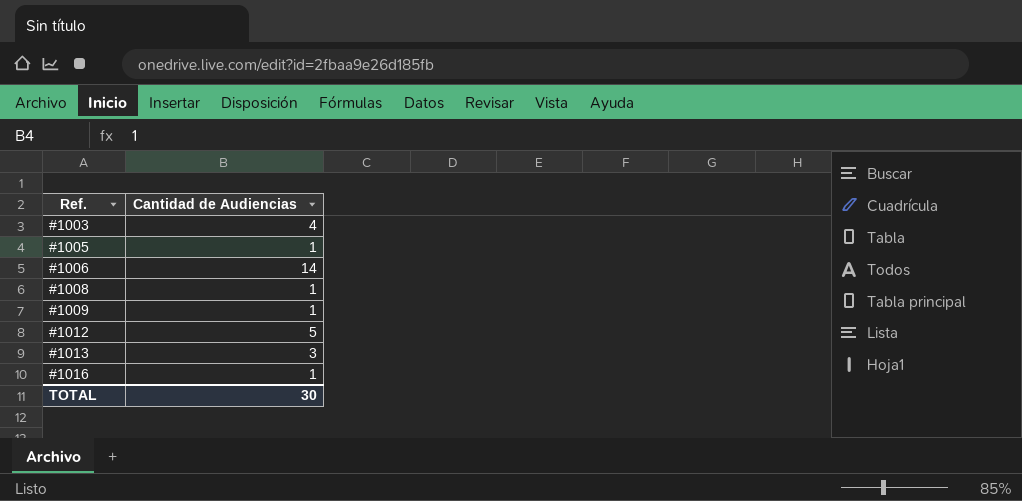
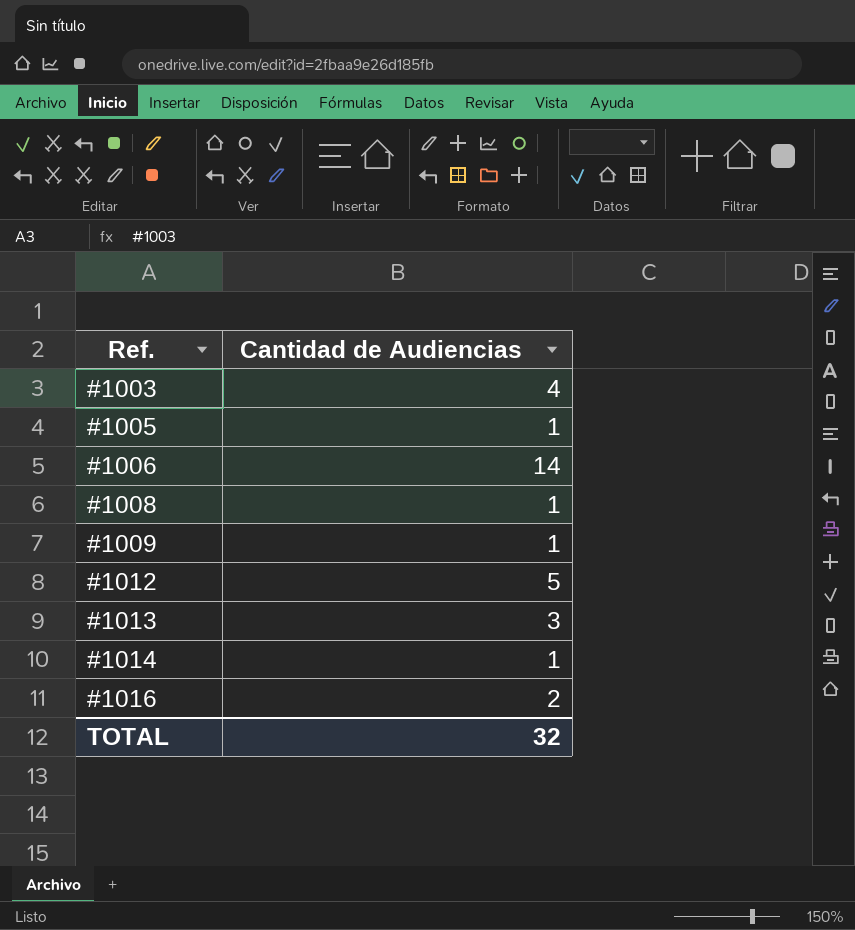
row #1014: none -> 1
#1016 | Cantidad de Audiencias: 1 -> 2
TOTAL | Cantidad de Audiencias: 30 -> 32

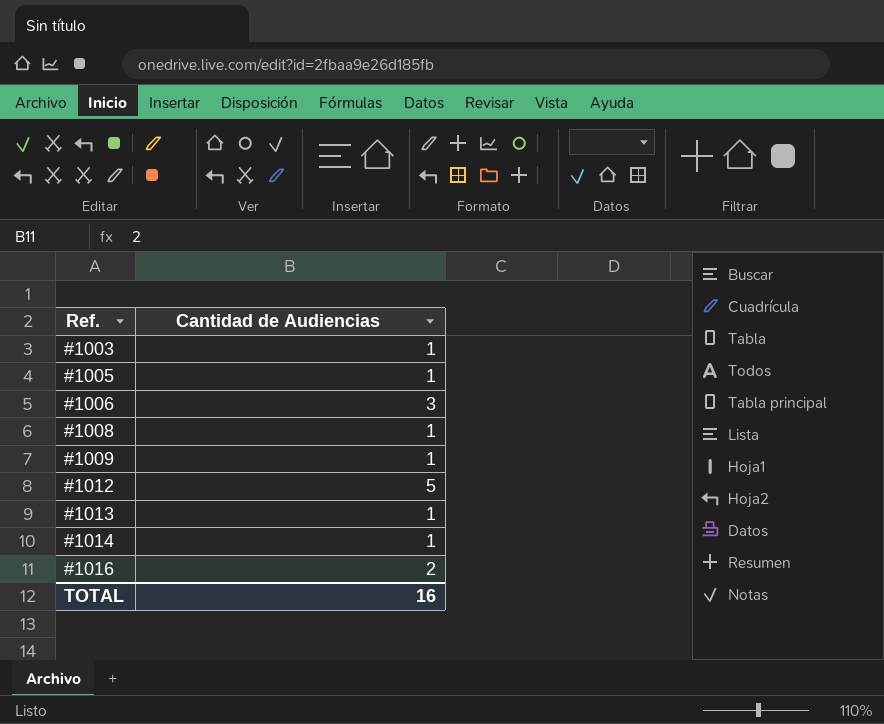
#1003 | Cantidad de Audiencias: 4 -> 1
#1006 | Cantidad de Audiencias: 14 -> 3
#1013 | Cantidad de Audiencias: 3 -> 1
TOTAL | Cantidad de Audiencias: 32 -> 16

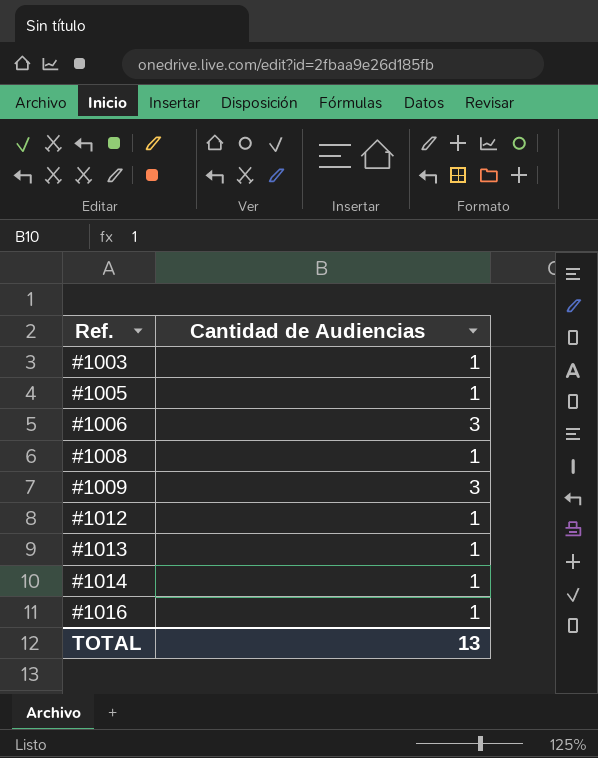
#1009 | Cantidad de Audiencias: 1 -> 3
#1012 | Cantidad de Audiencias: 5 -> 1
#1016 | Cantidad de Audiencias: 2 -> 1
TOTAL | Cantidad de Audiencias: 16 -> 13

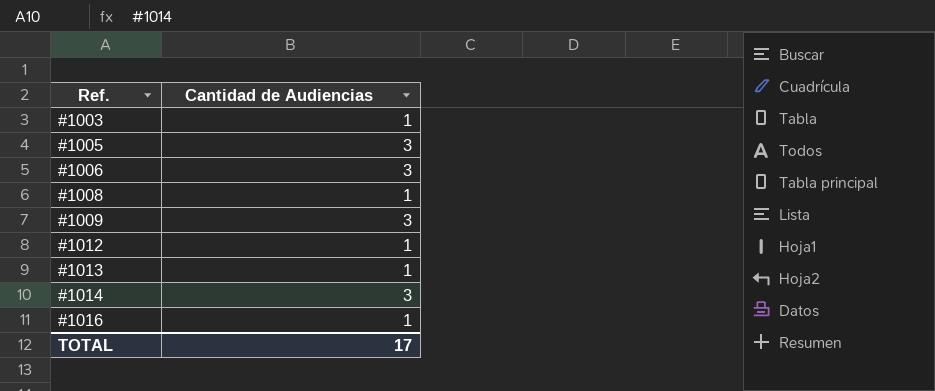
#1005 | Cantidad de Audiencias: 1 -> 3
#1014 | Cantidad de Audiencias: 1 -> 3
TOTAL | Cantidad de Audiencias: 13 -> 17

